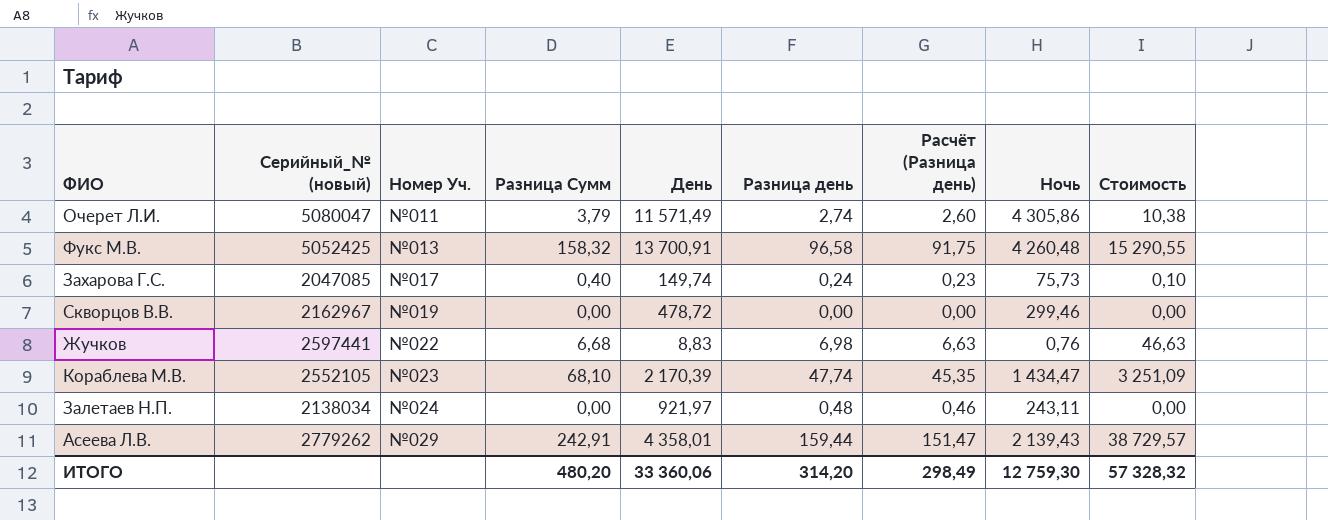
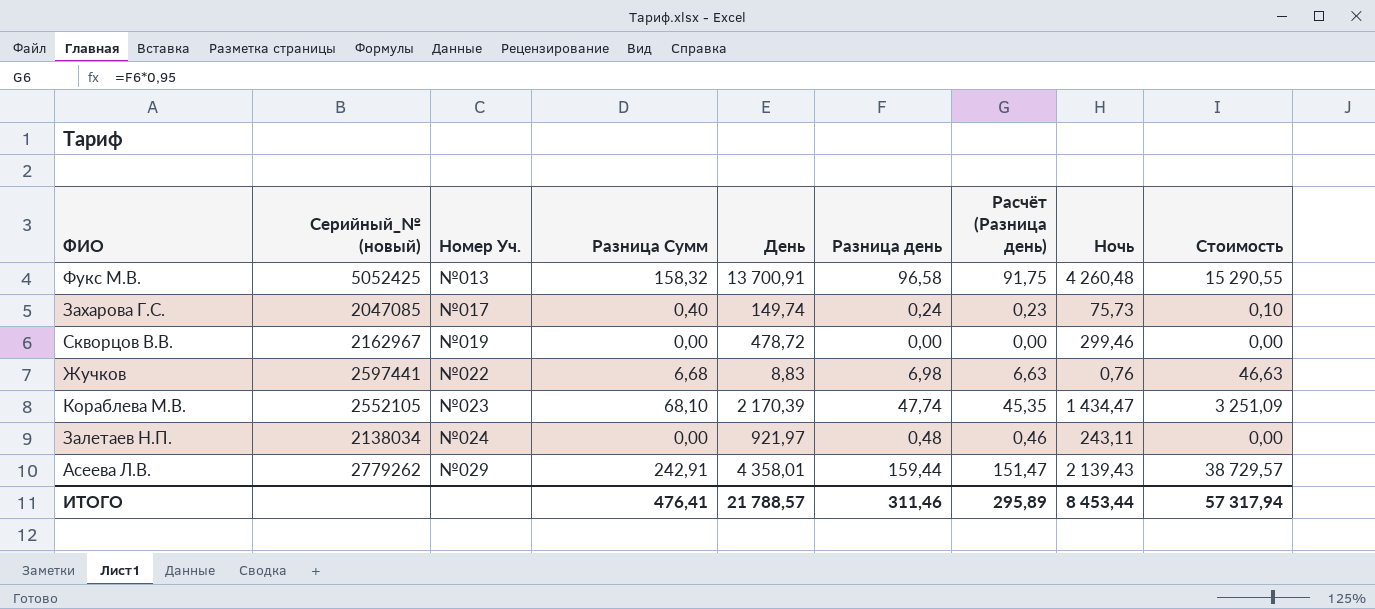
row Очерет Л.И.: 5080047 | №011 | 3,79 | 11 571,49 | 2,74 | 2,60 | 4 305,86 | 10,38 -> none
ИТОГО | Разница Сумм: 480,20 -> 476,41
ИТОГО | День: 33 360,06 -> 21 788,57
ИТОГО | Разница день: 314,20 -> 311,46
ИТОГО | Расчёт (Разница день): 298,49 -> 295,89
ИТОГО | Ночь: 12 759,30 -> 8 453,44
ИТОГО | Стоимость: 57 328,32 -> 57 317,94

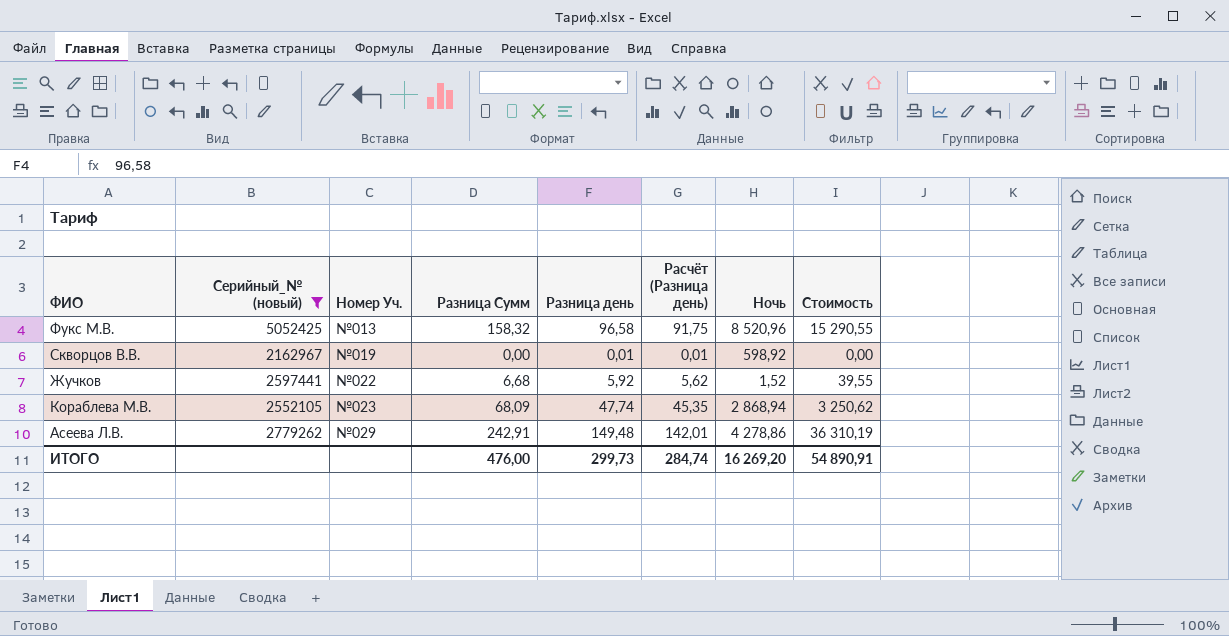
filter: none -> Серийный_№ (новый) >= 2162967
column День | position: 5 -> none
Фукс М.В. | Ночь: 4 260,48 -> 8 520,96
Скворцов В.В. | Разница день: 0,00 -> 0,01
Скворцов В.В. | Расчёт (Разница день): 0,00 -> 0,01
Скворцов В.В. | Ночь: 299,46 -> 598,92
Жучков | Разница день: 6,98 -> 5,92
Жучков | Расчёт (Разница день): 6,63 -> 5,62
Жучков | Ночь: 0,76 -> 1,52
Жучков | Стоимость: 46,63 -> 39,55
Кораблева М.В. | Разница Сумм: 68,10 -> 68,09
Кораблева М.В. | Ночь: 1 434,47 -> 2 868,94
Кораблева М.В. | Стоимость: 3 251,09 -> 3 250,62
Асеева Л.В. | Разница день: 159,44 -> 149,48
Асеева Л.В. | Расчёт (Разница день): 151,47 -> 142,01
Асеева Л.В. | Ночь: 2 139,43 -> 4 278,86
Асеева Л.В. | Стоимость: 38 729,57 -> 36 310,19
ИТОГО | Разница Сумм: 476,41 -> 476,00
ИТОГО | Разница день: 311,46 -> 299,73
ИТОГО | Расчёт (Разница день): 295,89 -> 284,74
ИТОГО | Ночь: 8 453,44 -> 16 269,20
ИТОГО | Стоимость: 57 317,94 -> 54 890,91

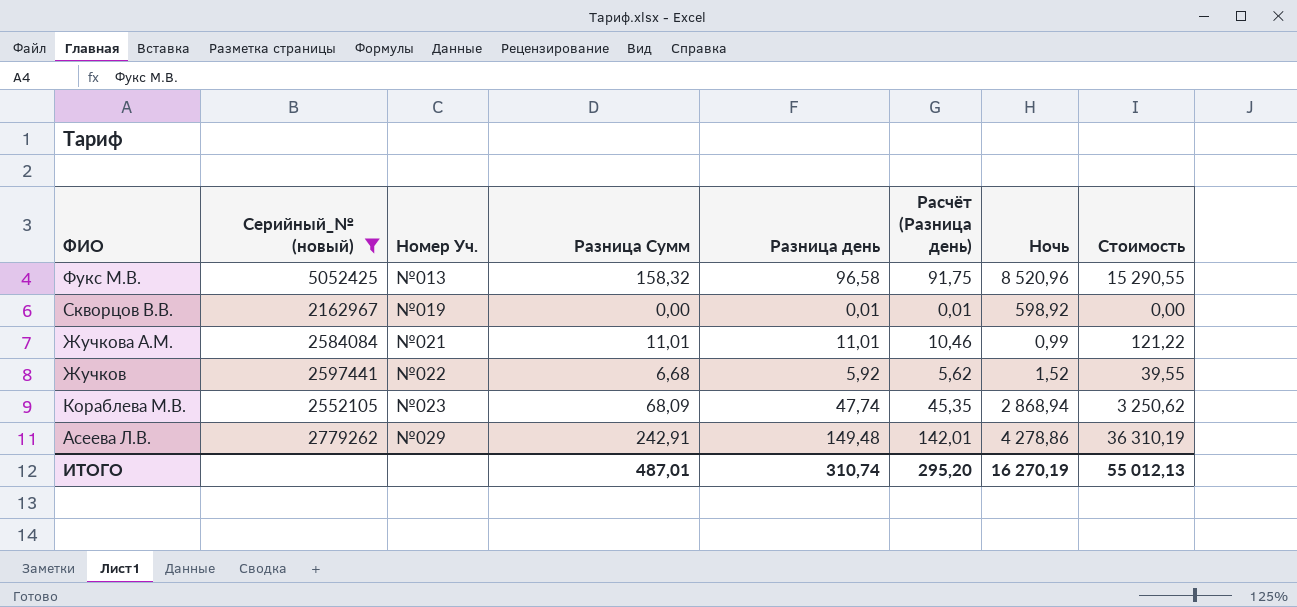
row Жучкова А.М.: none -> 2584084 | №021 | 11,01 | 11,01 | 10,46 | 0,99 | 121,22
ИТОГО | Разница Сумм: 476,00 -> 487,01
ИТОГО | Разница день: 299,73 -> 310,74
ИТОГО | Расчёт (Разница день): 284,74 -> 295,20
ИТОГО | Ночь: 16 269,20 -> 16 270,19
ИТОГО | Стоимость: 54 890,91 -> 55 012,13

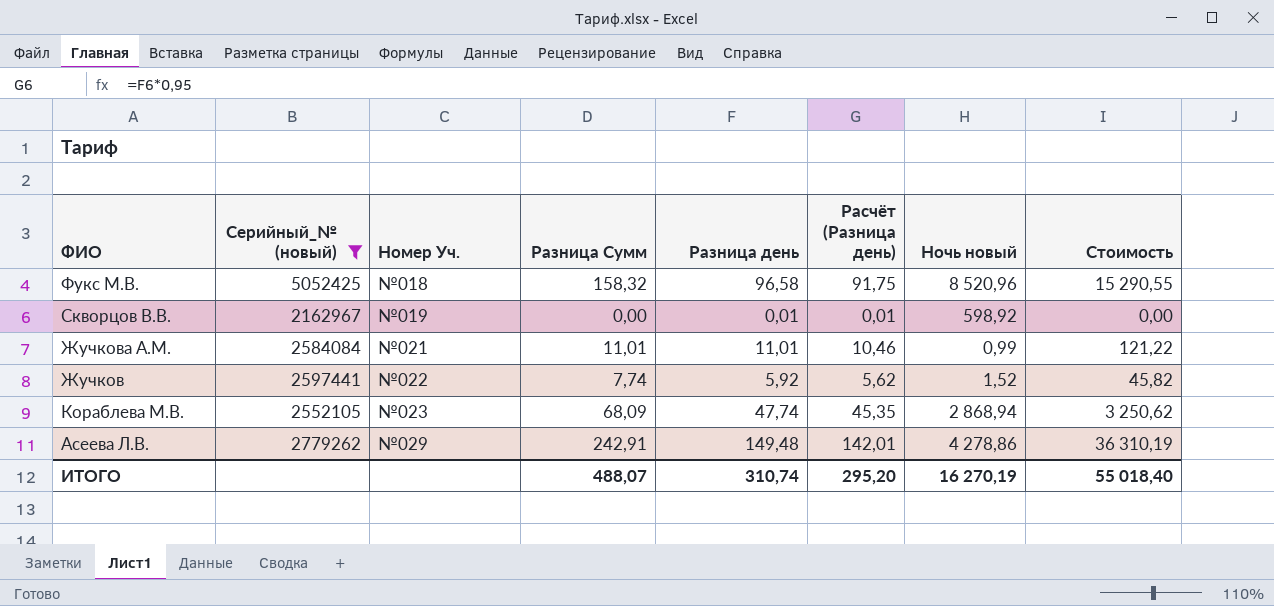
column name: Ночь -> Ночь новый
Фукс М.В. | Номер Уч.: №013 -> №018
Жучков | Разница Сумм: 6,68 -> 7,74
Жучков | Стоимость: 39,55 -> 45,82
ИТОГО | Разница Сумм: 487,01 -> 488,07
ИТОГО | Стоимость: 55 012,13 -> 55 018,40

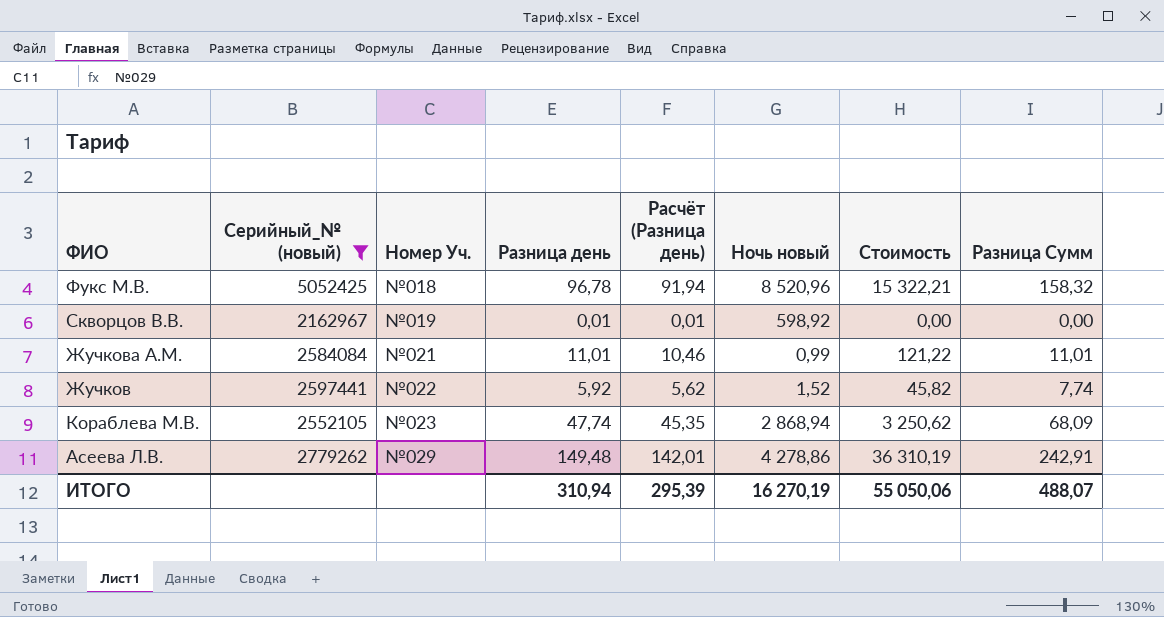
column Разница Сумм | position: 4 -> 8
Фукс М.В. | Разница день: 96,58 -> 96,78
Фукс М.В. | Расчёт (Разница день): 91,75 -> 91,94
Фукс М.В. | Стоимость: 15 290,55 -> 15 322,21
ИТОГО | Разница день: 310,74 -> 310,94
ИТОГО | Расчёт (Разница день): 295,20 -> 295,39
ИТОГО | Стоимость: 55 018,40 -> 55 050,06

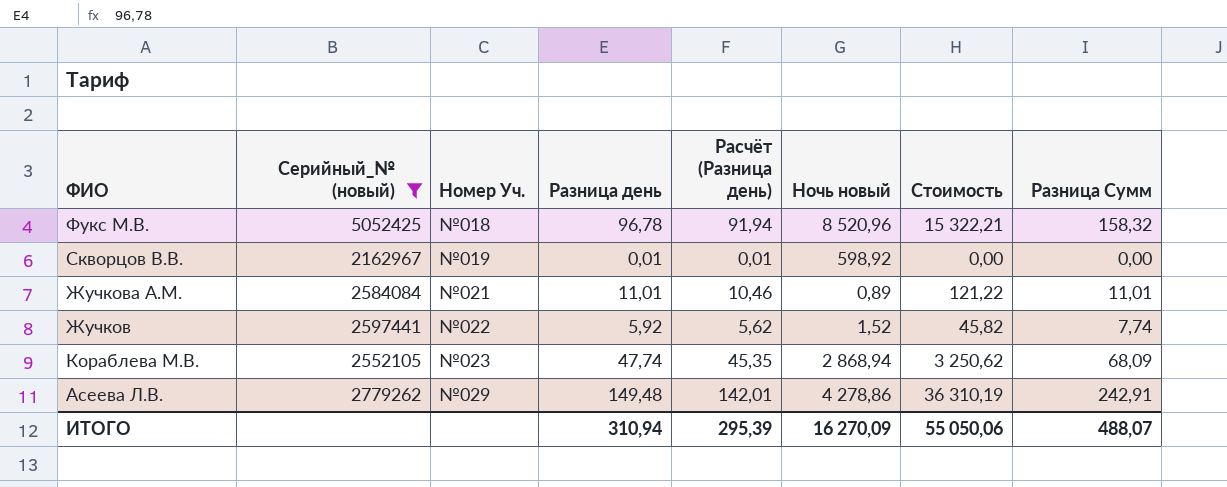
Жучкова А.М. | Ночь новый: 0,99 -> 0,89
ИТОГО | Ночь новый: 16 270,19 -> 16 270,09

